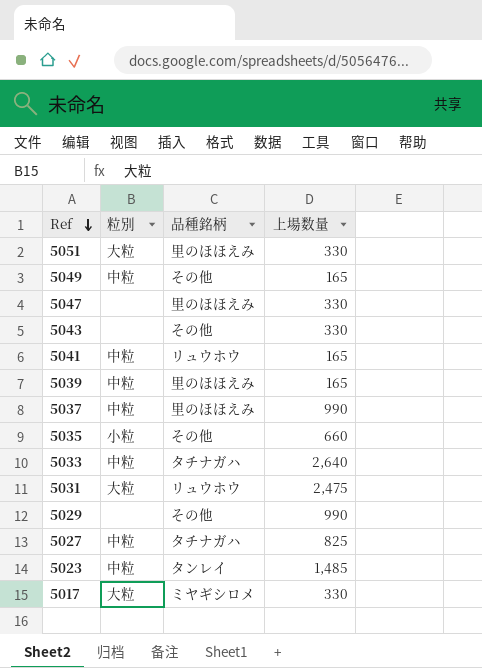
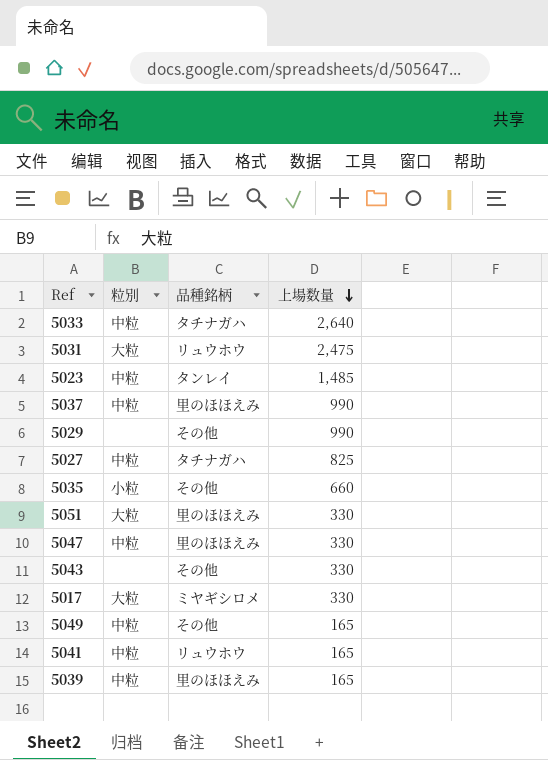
row order: Ref descending -> 上場数量 descending
5047 | 粒別: none -> 中粒

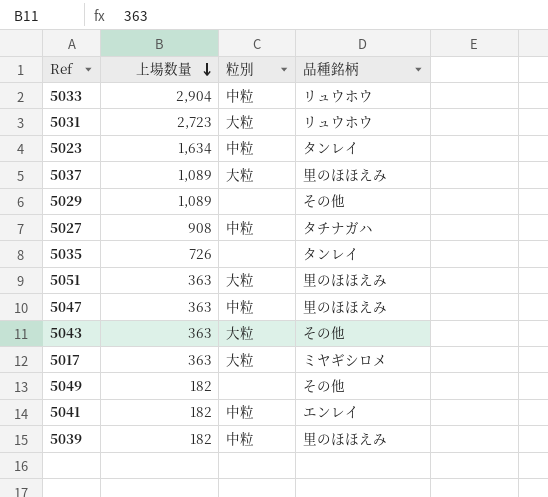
column 上場数量 | position: 4 -> 2
5033 | 上場数量: 2,640 -> 2,904
5033 | 品種銘柄: タチナガハ -> リュウホウ
5031 | 上場数量: 2,475 -> 2,723
5023 | 上場数量: 1,485 -> 1,634
5037 | 上場数量: 990 -> 1,089
5037 | 粒別: 中粒 -> 大粒
5029 | 上場数量: 990 -> 1,089
5027 | 上場数量: 825 -> 908
5035 | 上場数量: 660 -> 726
5035 | 粒別: 小粒 -> none
5035 | 品種銘柄: その他 -> タンレイ
5051 | 上場数量: 330 -> 363
5047 | 上場数量: 330 -> 363
5043 | 上場数量: 330 -> 363
5043 | 粒別: none -> 大粒
5017 | 上場数量: 330 -> 363
5049 | 上場数量: 165 -> 182
5049 | 粒別: 中粒 -> none
5041 | 上場数量: 165 -> 182
5041 | 品種銘柄: リュウホウ -> エンレイ
5039 | 上場数量: 165 -> 182

